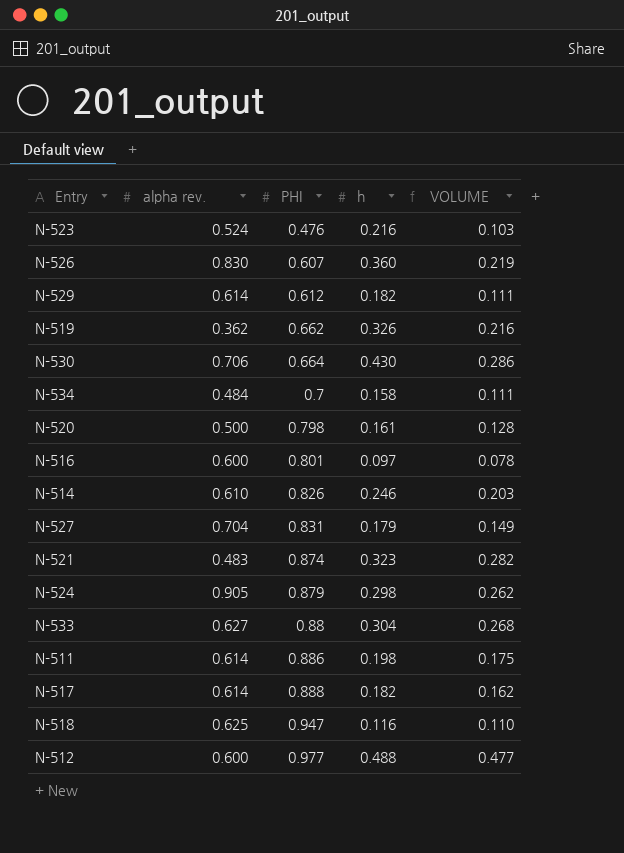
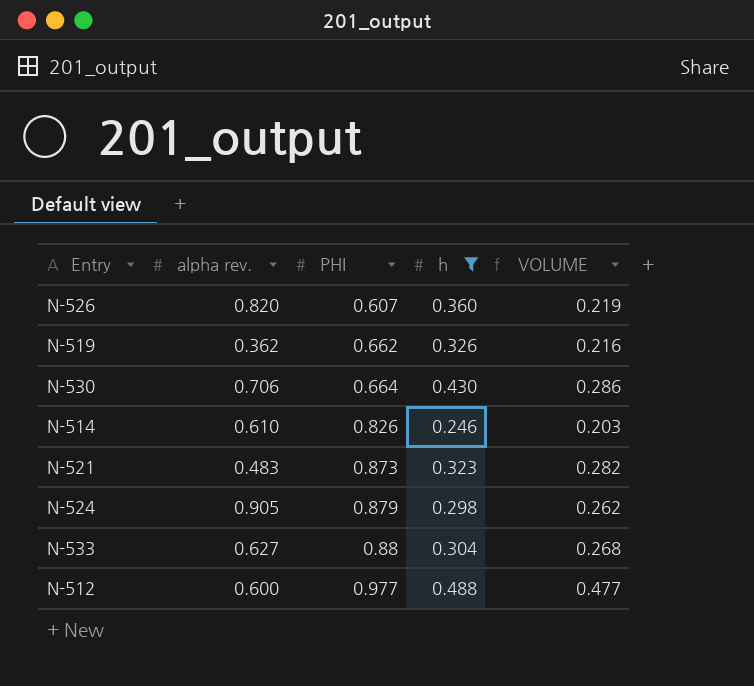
filter: none -> h >= 0.246
N-526 | alpha rev.: 0.830 -> 0.820
N-521 | PHI: 0.874 -> 0.873

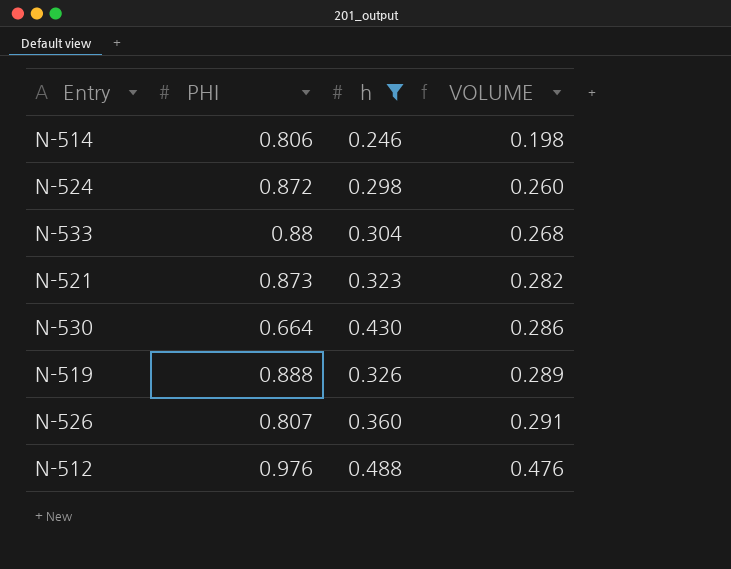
row order: PHI ascending -> VOLUME ascending
column alpha rev. | position: 2 -> none
N-514 | PHI: 0.826 -> 0.806
N-514 | VOLUME: 0.203 -> 0.198
N-524 | PHI: 0.879 -> 0.872
N-524 | VOLUME: 0.262 -> 0.260
N-519 | PHI: 0.662 -> 0.888
N-519 | VOLUME: 0.216 -> 0.289
N-526 | PHI: 0.607 -> 0.807
N-526 | VOLUME: 0.219 -> 0.291
N-512 | PHI: 0.977 -> 0.976
N-512 | VOLUME: 0.477 -> 0.476

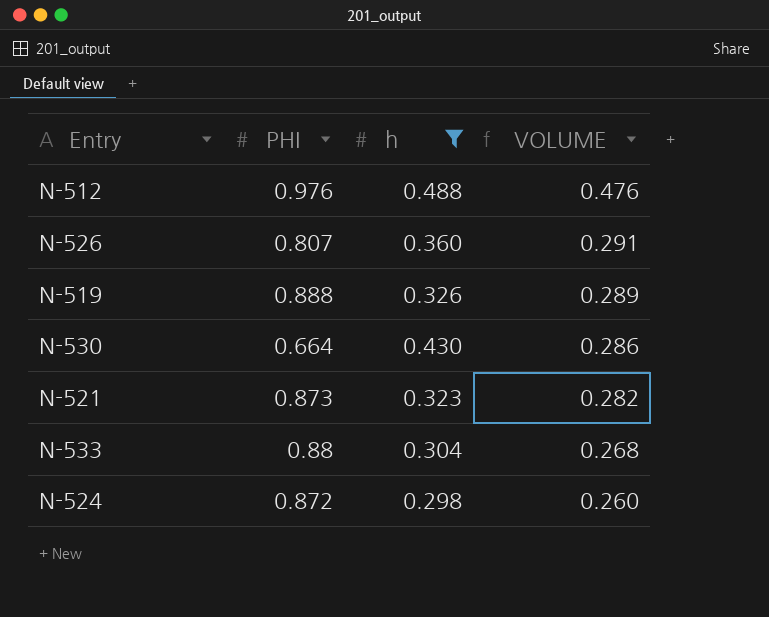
row order: VOLUME ascending -> VOLUME descending
row N-514: 0.806 | 0.246 | 0.198 -> none

